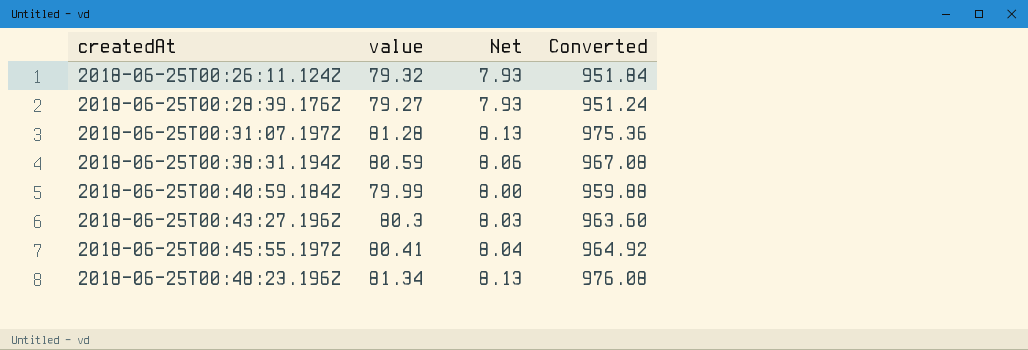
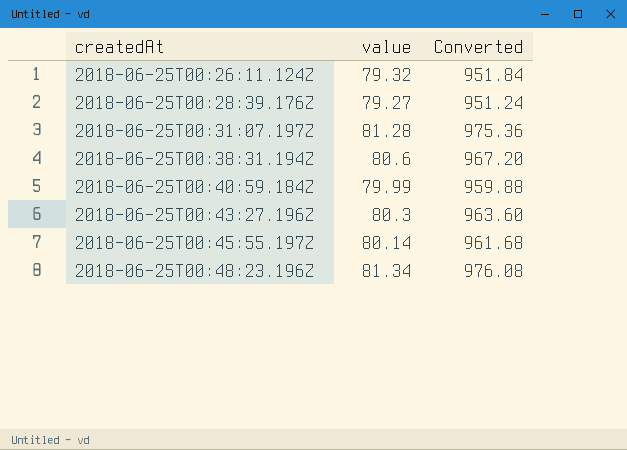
column Net | formula: [value] * 0.1 -> none
2018-06-25T00:38:31.194Z | value: 80.59 -> 80.6
2018-06-25T00:38:31.194Z | Converted: 967.08 -> 967.20
2018-06-25T00:45:55.197Z | value: 80.41 -> 80.14
2018-06-25T00:45:55.197Z | Converted: 964.92 -> 961.68

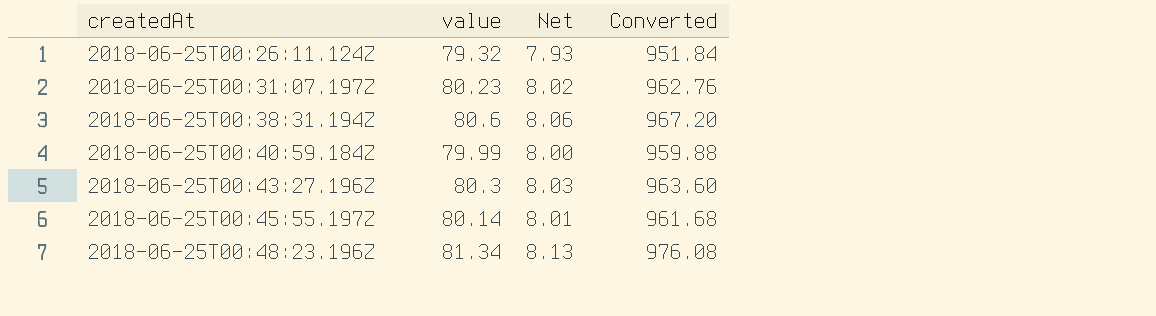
column Net | formula: none -> [value] * 0.1
row 2018-06-25T00:28:39.176Z: 79.27 | 951.24 -> none
2018-06-25T00:31:07.197Z | value: 81.28 -> 80.23
2018-06-25T00:31:07.197Z | Converted: 975.36 -> 962.76

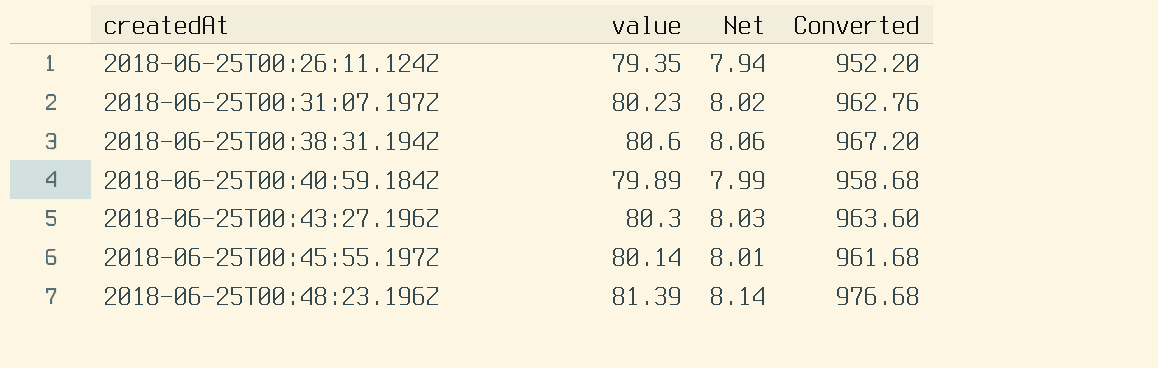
2018-06-25T00:26:11.124Z | value: 79.32 -> 79.35
2018-06-25T00:26:11.124Z | Net: 7.93 -> 7.94
2018-06-25T00:26:11.124Z | Converted: 951.84 -> 952.20
2018-06-25T00:40:59.184Z | value: 79.99 -> 79.89
2018-06-25T00:40:59.184Z | Net: 8.00 -> 7.99
2018-06-25T00:40:59.184Z | Converted: 959.88 -> 958.68
2018-06-25T00:48:23.196Z | value: 81.34 -> 81.39
2018-06-25T00:48:23.196Z | Net: 8.13 -> 8.14
2018-06-25T00:48:23.196Z | Converted: 976.08 -> 976.68

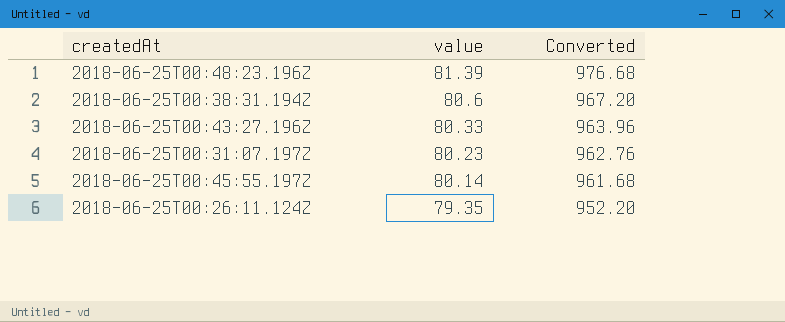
row order: createdAt ascending -> value descending
column Net | formula: [value] * 0.1 -> none
row 2018-06-25T00:40:59.184Z: 79.89 | 7.99 | 958.68 -> none
2018-06-25T00:43:27.196Z | value: 80.3 -> 80.33
2018-06-25T00:43:27.196Z | Converted: 963.60 -> 963.96

